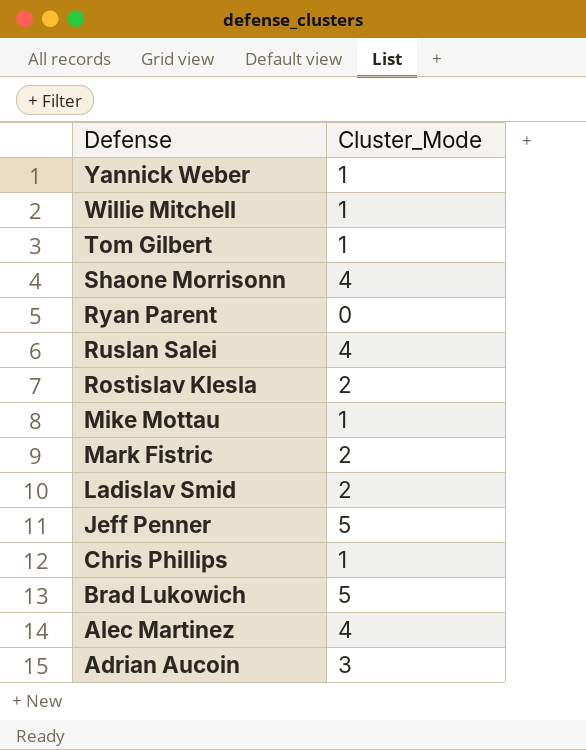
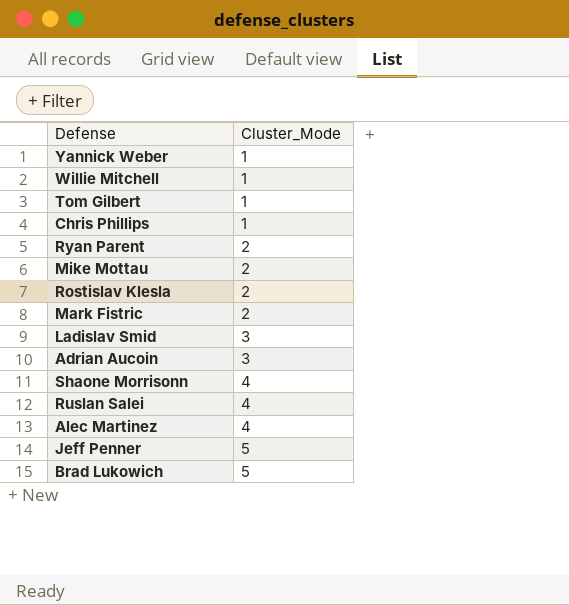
row order: Defense descending -> Cluster_Mode ascending
Ryan Parent | Cluster_Mode: 0 -> 2
Mike Mottau | Cluster_Mode: 1 -> 2
Ladislav Smid | Cluster_Mode: 2 -> 3

